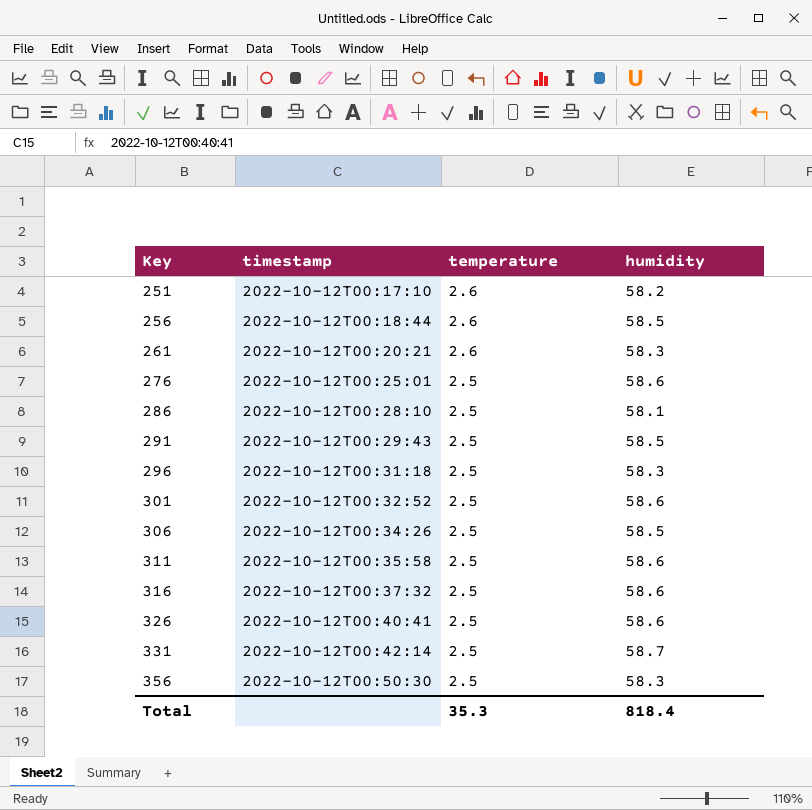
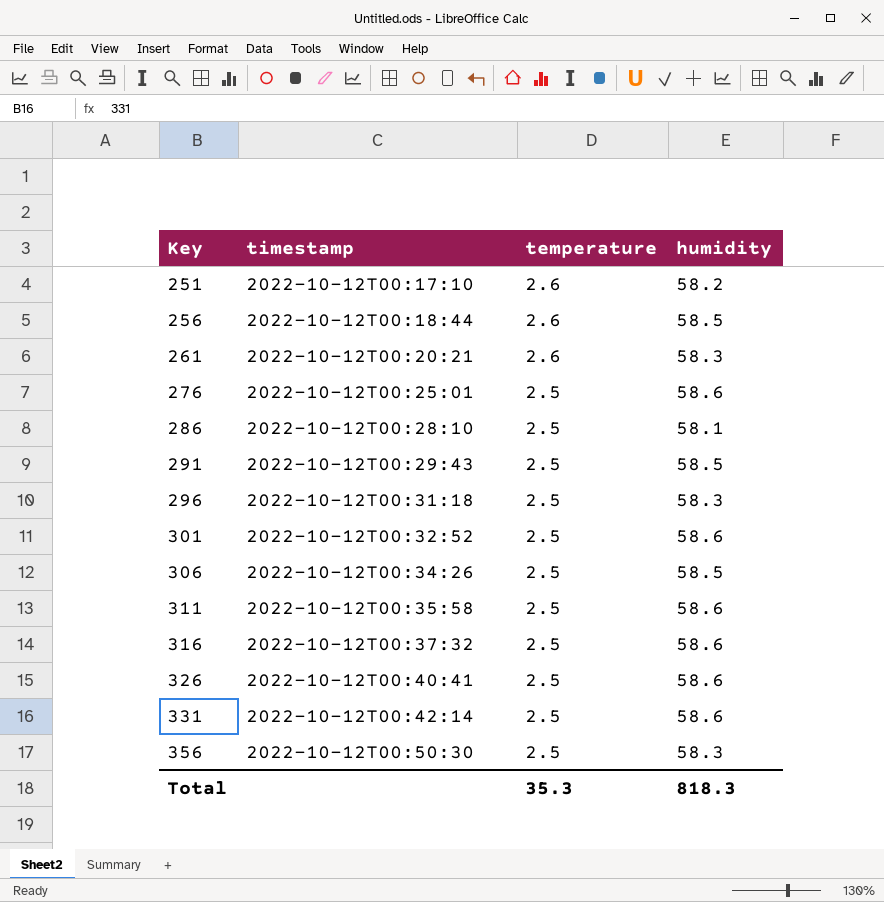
331 | humidity: 58.7 -> 58.6
Total | humidity: 818.4 -> 818.3

